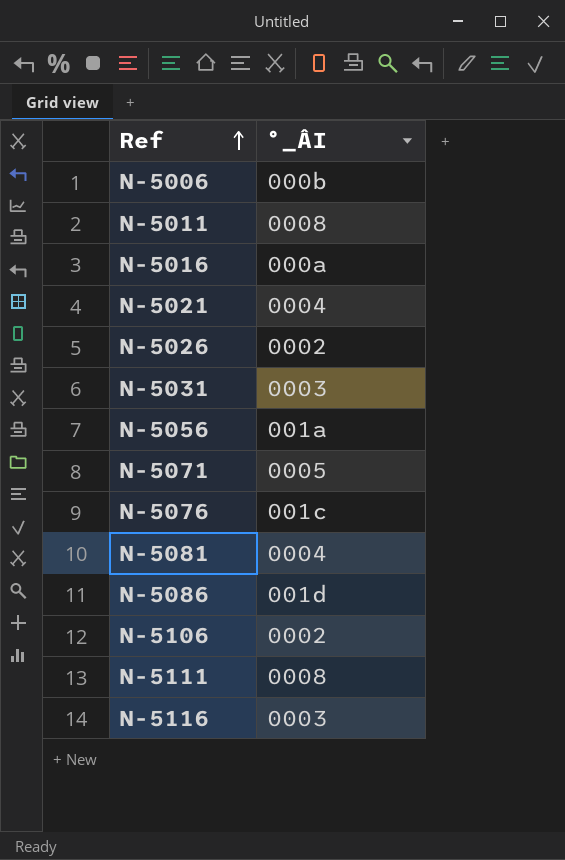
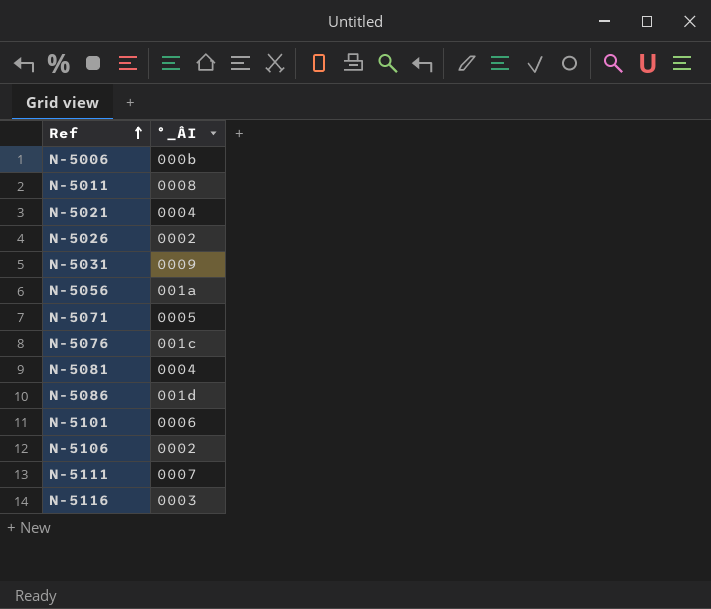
row N-5016: 000a -> none
N-5031 | °_ÂI: 0003 -> 0009
row N-5101: none -> 0006
N-5111 | °_ÂI: 0008 -> 0007

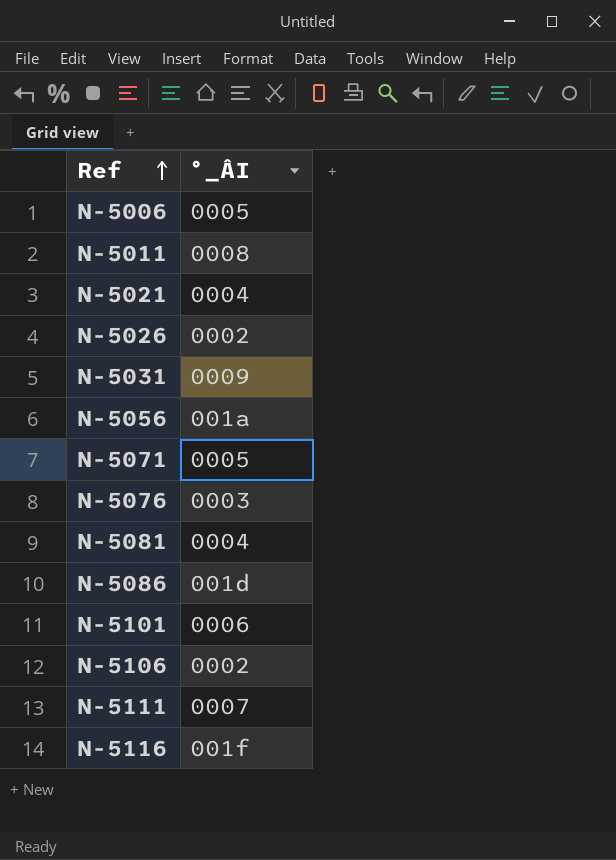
N-5006 | °_ÂI: 000b -> 0005
N-5076 | °_ÂI: 001c -> 0003
N-5116 | °_ÂI: 0003 -> 001f

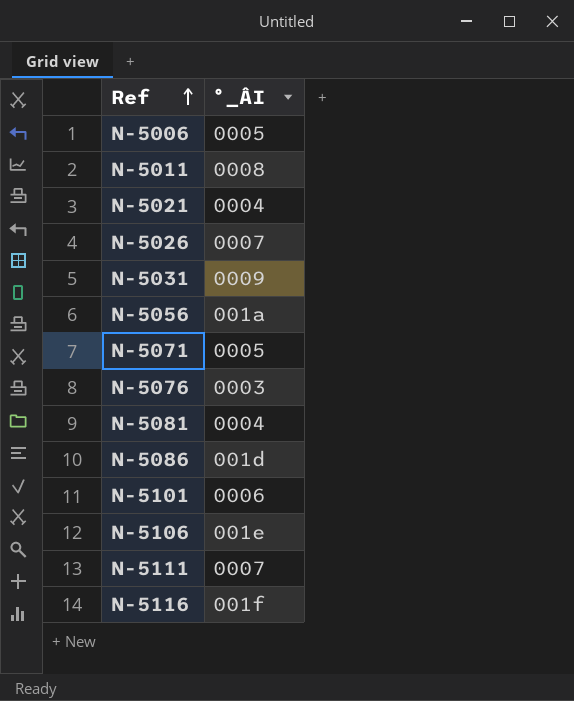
N-5026 | °_ÂI: 0002 -> 0007
N-5106 | °_ÂI: 0002 -> 001e

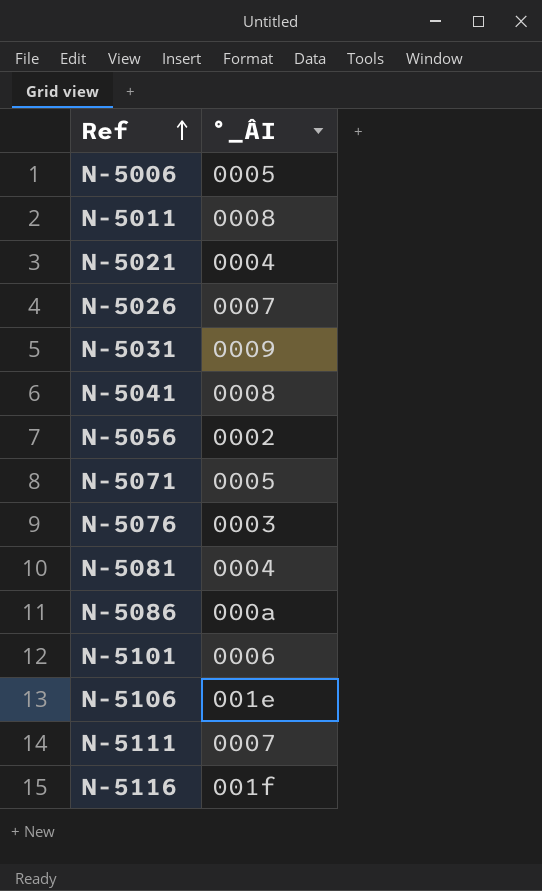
row N-5041: none -> 0008
N-5056 | °_ÂI: 001a -> 0002
N-5086 | °_ÂI: 001d -> 000a

